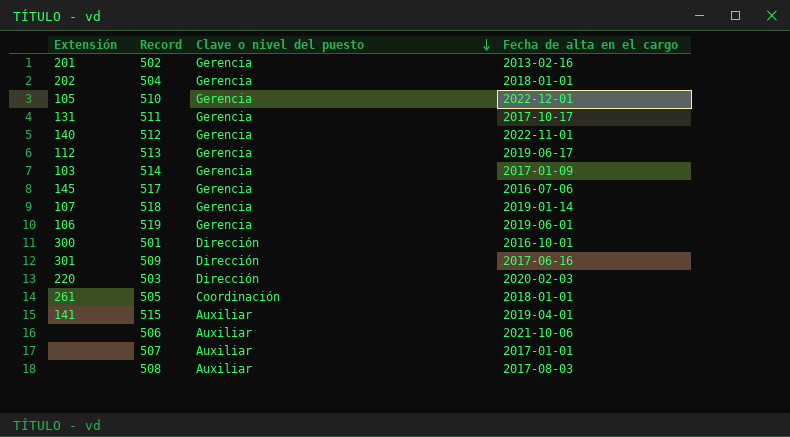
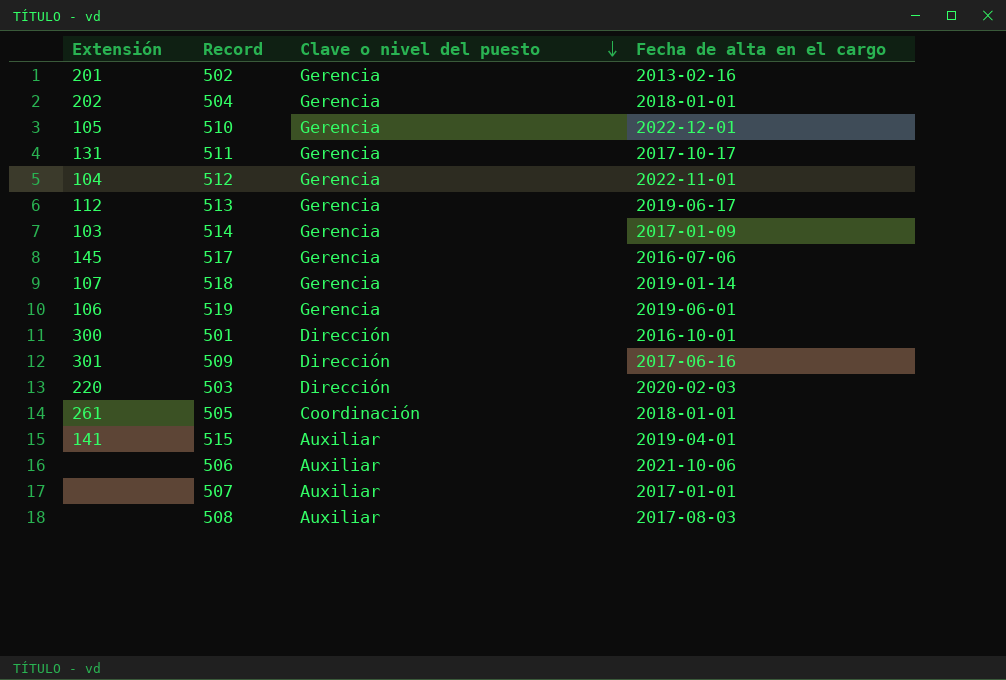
512 | Extensión: 140 -> 104

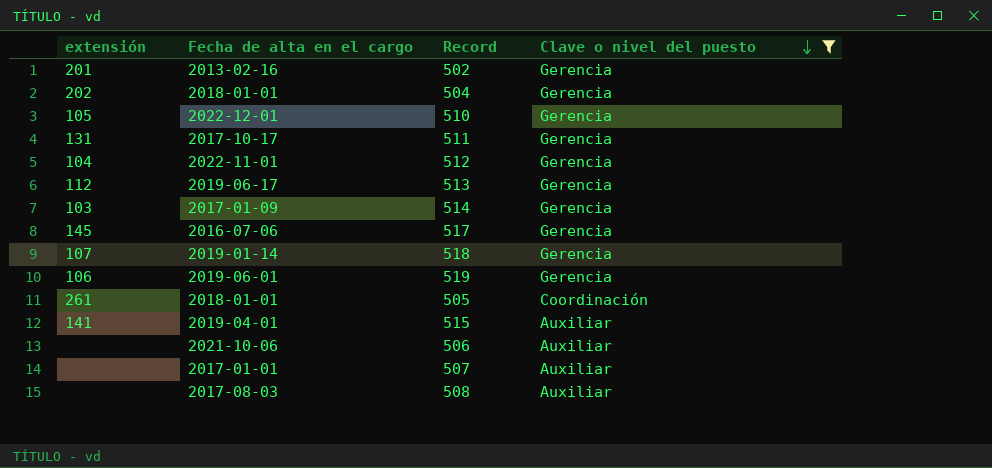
filter: none -> Clave o nivel del puesto != Dirección
column name: Extensión -> extensión
column Fecha de alta en el cargo | position: 4 -> 2

